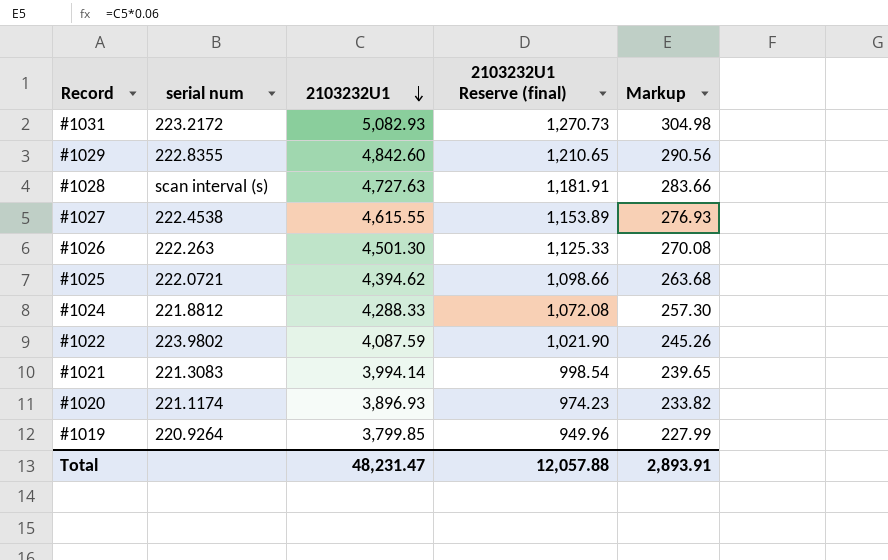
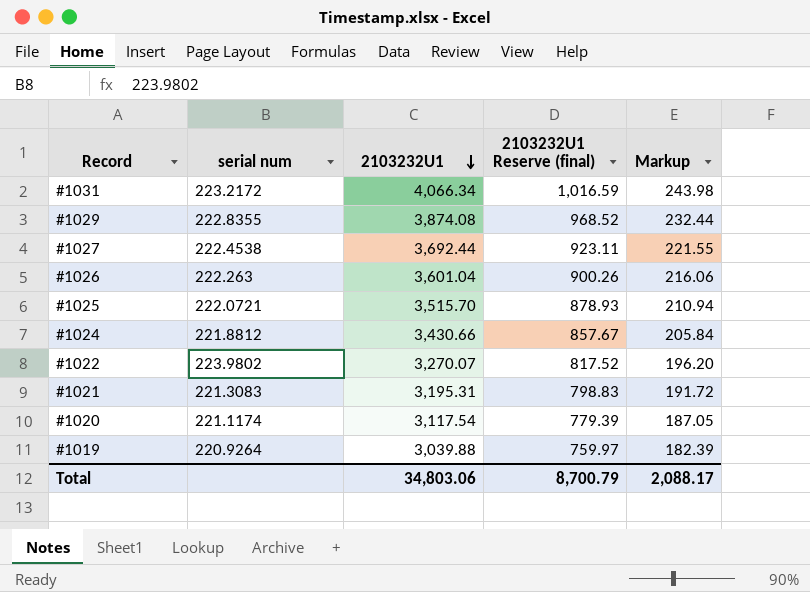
row #1028: scan interval (s) | 4,727.63 | 1,181.91 | 283.66 -> none
#1031 | 2103232U1: 5,082.93 -> 4,066.34
#1031 | 2103232U1 Reserve (final): 1,270.73 -> 1,016.59
#1031 | Markup: 304.98 -> 243.98
#1029 | 2103232U1: 4,842.60 -> 3,874.08
#1029 | 2103232U1 Reserve (final): 1,210.65 -> 968.52
#1029 | Markup: 290.56 -> 232.44
#1027 | 2103232U1: 4,615.55 -> 3,692.44
#1027 | 2103232U1 Reserve (final): 1,153.89 -> 923.11
#1027 | Markup: 276.93 -> 221.55
#1026 | 2103232U1: 4,501.30 -> 3,601.04
#1026 | 2103232U1 Reserve (final): 1,125.33 -> 900.26
#1026 | Markup: 270.08 -> 216.06
#1025 | 2103232U1: 4,394.62 -> 3,515.70
#1025 | 2103232U1 Reserve (final): 1,098.66 -> 878.93
#1025 | Markup: 263.68 -> 210.94
#1024 | 2103232U1: 4,288.33 -> 3,430.66
#1024 | 2103232U1 Reserve (final): 1,072.08 -> 857.67
#1024 | Markup: 257.30 -> 205.84
#1022 | 2103232U1: 4,087.59 -> 3,270.07
#1022 | 2103232U1 Reserve (final): 1,021.90 -> 817.52
#1022 | Markup: 245.26 -> 196.20
#1021 | 2103232U1: 3,994.14 -> 3,195.31
#1021 | 2103232U1 Reserve (final): 998.54 -> 798.83
#1021 | Markup: 239.65 -> 191.72
#1020 | 2103232U1: 3,896.93 -> 3,117.54
#1020 | 2103232U1 Reserve (final): 974.23 -> 779.39
#1020 | Markup: 233.82 -> 187.05
#1019 | 2103232U1: 3,799.85 -> 3,039.88
#1019 | 2103232U1 Reserve (final): 949.96 -> 759.97
#1019 | Markup: 227.99 -> 182.39
Total | 2103232U1: 48,231.47 -> 34,803.06
Total | 2103232U1 Reserve (final): 12,057.88 -> 8,700.79
Total | Markup: 2,893.91 -> 2,088.17

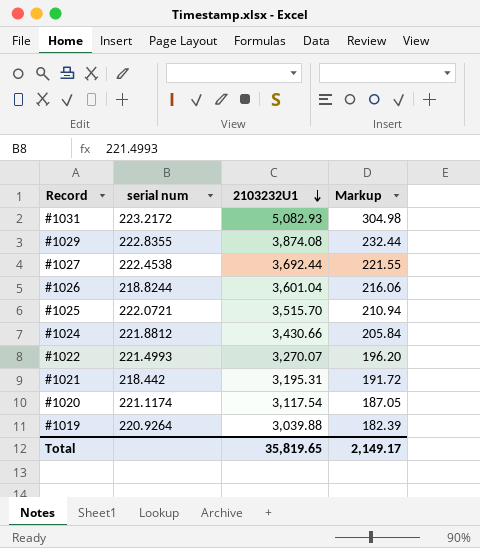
column 2103232U1 Reserve (final) | formula: [2103232U1] * 0.25 -> none
#1031 | 2103232U1: 4,066.34 -> 5,082.93
#1031 | Markup: 243.98 -> 304.98
#1026 | serial num: 222.263 -> 218.8244
#1022 | serial num: 223.9802 -> 221.4993
#1021 | serial num: 221.3083 -> 218.442
Total | 2103232U1: 34,803.06 -> 35,819.65
Total | Markup: 2,088.17 -> 2,149.17

